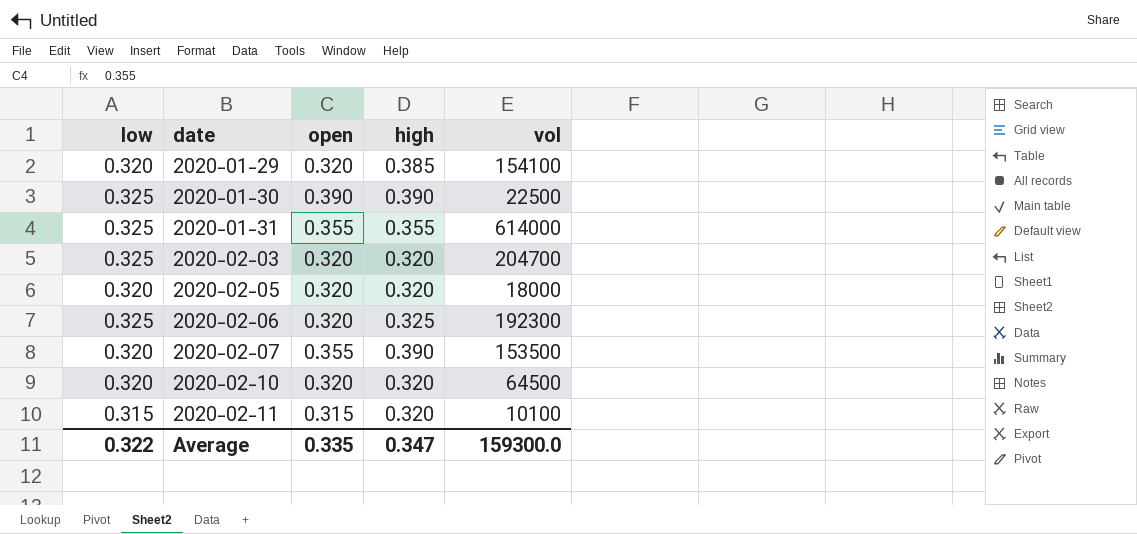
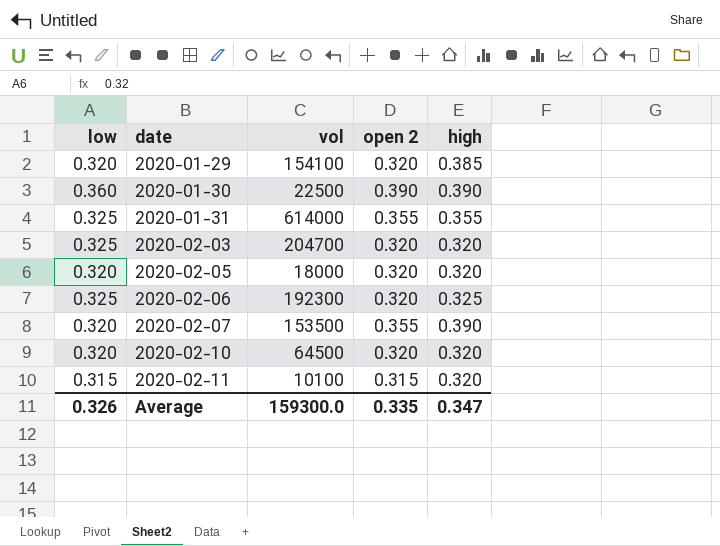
column vol | position: 5 -> 3
column name: open -> open 2
2020-01-30 | low: 0.325 -> 0.360
Average | low: 0.322 -> 0.326

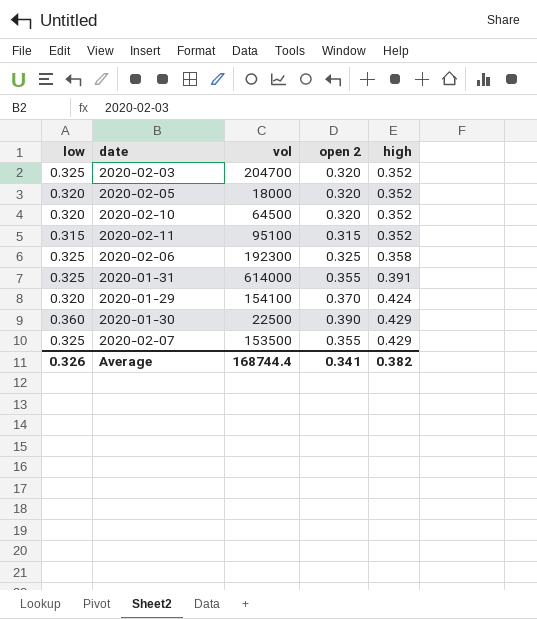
row order: date ascending -> high ascending
2020-02-03 | high: 0.320 -> 0.352
2020-02-05 | high: 0.320 -> 0.352
2020-02-10 | high: 0.320 -> 0.352
2020-02-11 | vol: 10100 -> 95100
2020-02-11 | high: 0.320 -> 0.352
2020-02-06 | open 2: 0.320 -> 0.325
2020-02-06 | high: 0.325 -> 0.358
2020-01-31 | high: 0.355 -> 0.391
2020-01-29 | open 2: 0.320 -> 0.370
2020-01-29 | high: 0.385 -> 0.424
2020-01-30 | high: 0.390 -> 0.429
2020-02-07 | low: 0.320 -> 0.325
2020-02-07 | high: 0.390 -> 0.429
Average | vol: 159300.0 -> 168744.4
Average | open 2: 0.335 -> 0.341
Average | high: 0.347 -> 0.382

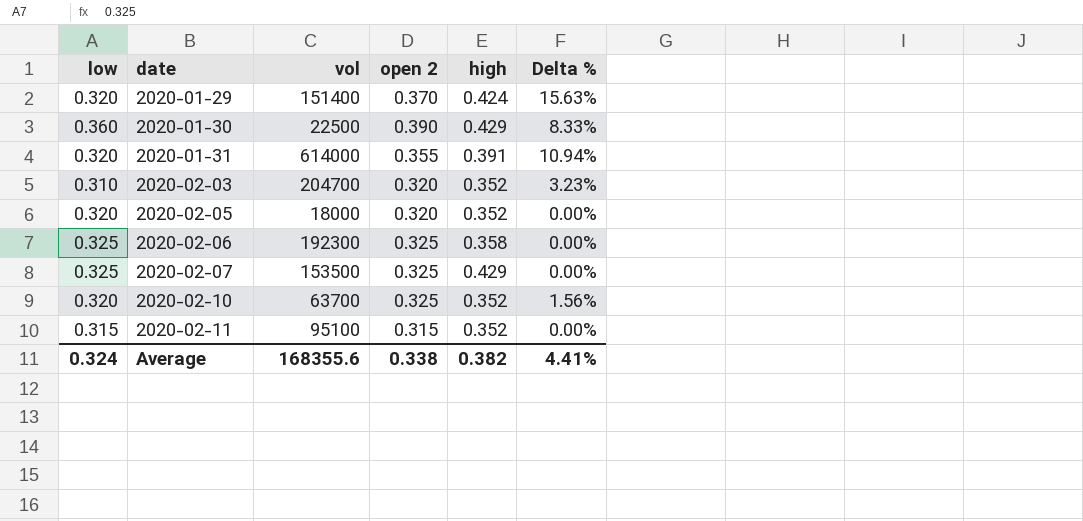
row order: high ascending -> date ascending
column Delta % | formula: none -> ([open 2] - [low]) / [low]
2020-01-29 | vol: 154100 -> 151400
2020-01-31 | low: 0.325 -> 0.320
2020-02-03 | low: 0.325 -> 0.310
2020-02-07 | open 2: 0.355 -> 0.325
2020-02-10 | vol: 64500 -> 63700
2020-02-10 | open 2: 0.320 -> 0.325
Average | low: 0.326 -> 0.324
Average | vol: 168744.4 -> 168355.6
Average | open 2: 0.341 -> 0.338

